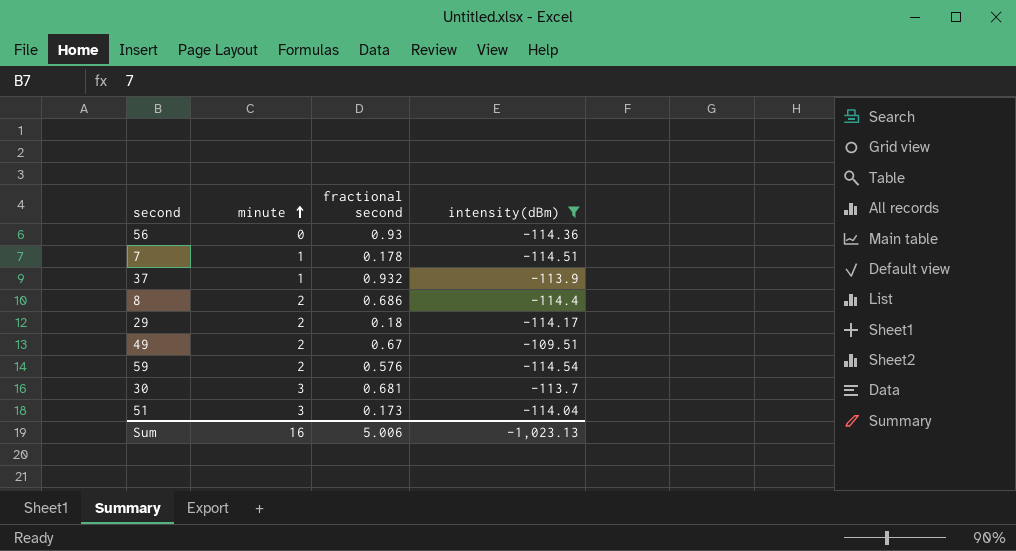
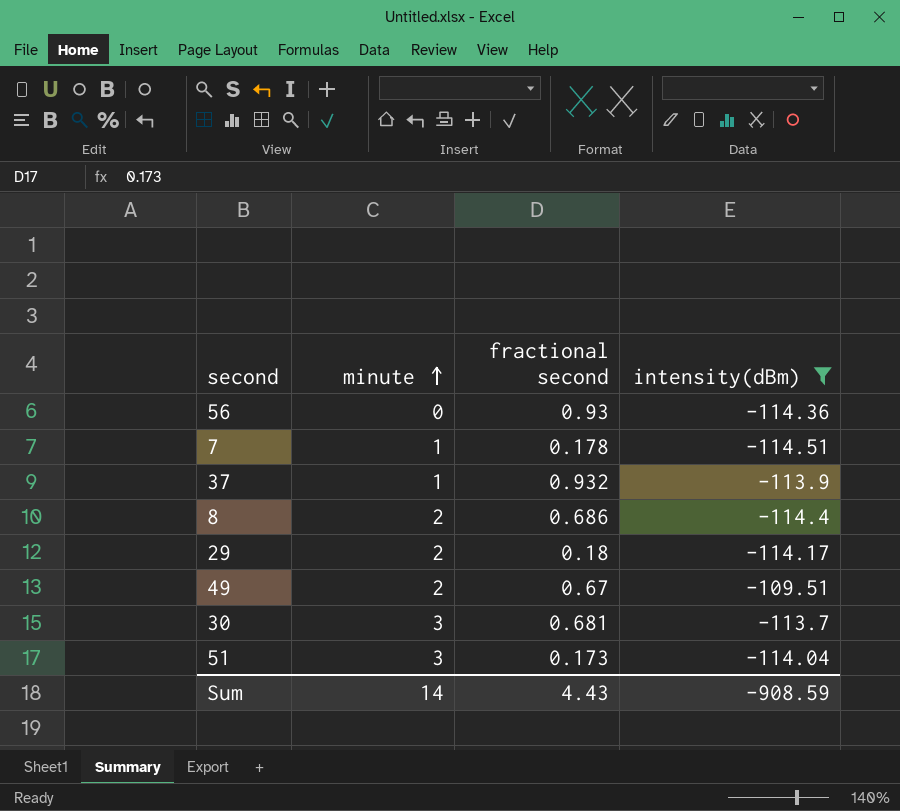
row 59: 2 | 0.576 | -114.54 -> none
Sum | minute: 16 -> 14
Sum | fractional second: 5.006 -> 4.43
Sum | intensity(dBm): -1,023.13 -> -908.59

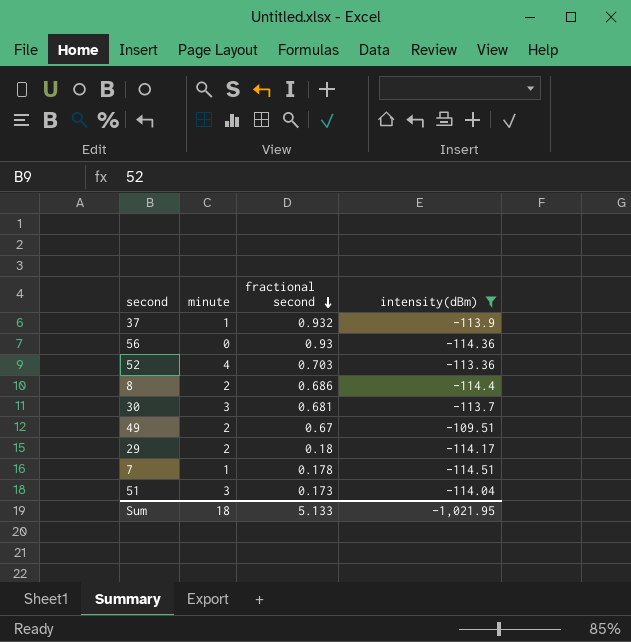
row order: minute ascending -> fractional second descending
row 52: none -> 4 | 0.703 | -113.36
Sum | minute: 14 -> 18
Sum | fractional second: 4.43 -> 5.133
Sum | intensity(dBm): -908.59 -> -1,021.95

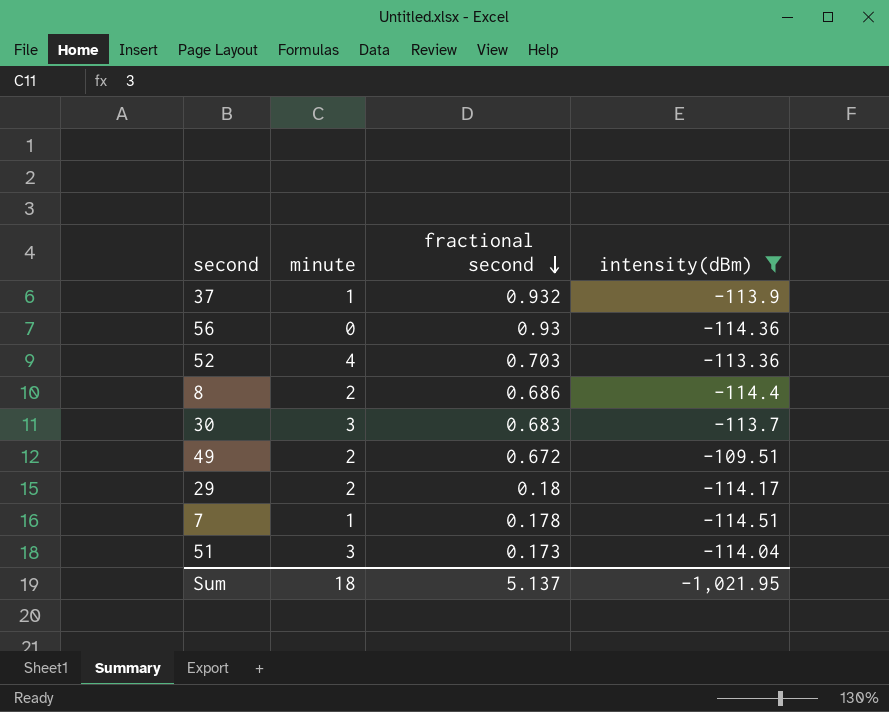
30 | fractional second: 0.681 -> 0.683
49 | fractional second: 0.67 -> 0.672
Sum | fractional second: 5.133 -> 5.137

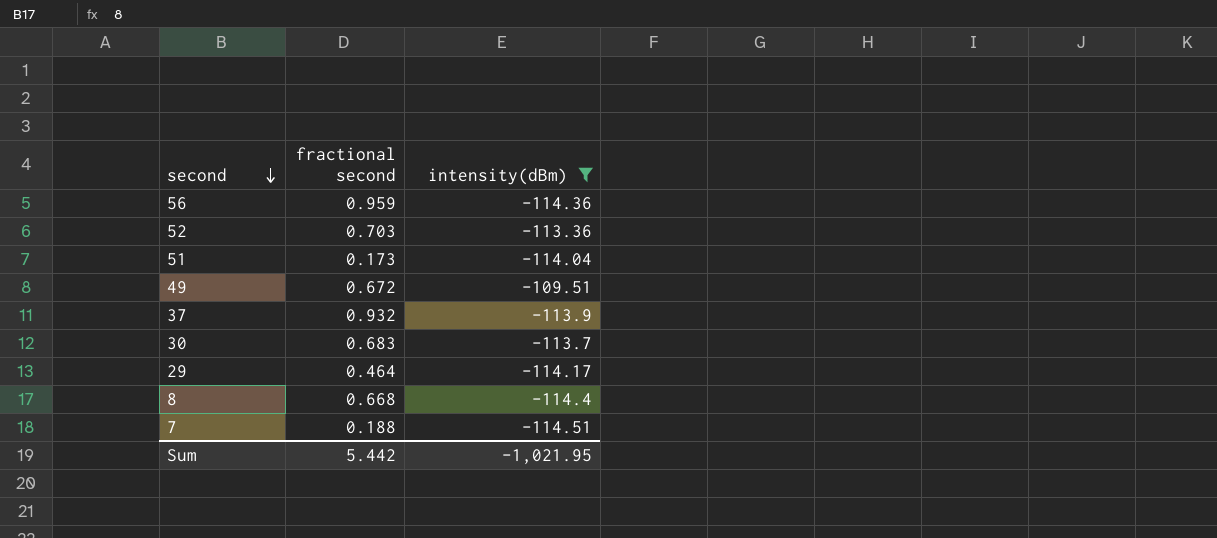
row order: fractional second descending -> second descending
column minute | position: 2 -> none
56 | fractional second: 0.93 -> 0.959
29 | fractional second: 0.18 -> 0.464
8 | fractional second: 0.686 -> 0.668
7 | fractional second: 0.178 -> 0.188
Sum | fractional second: 5.137 -> 5.442

